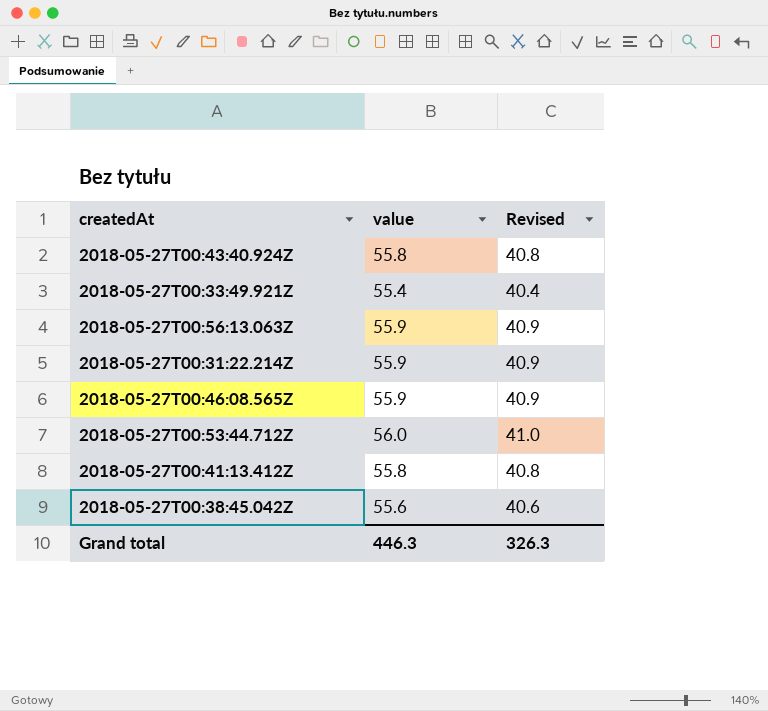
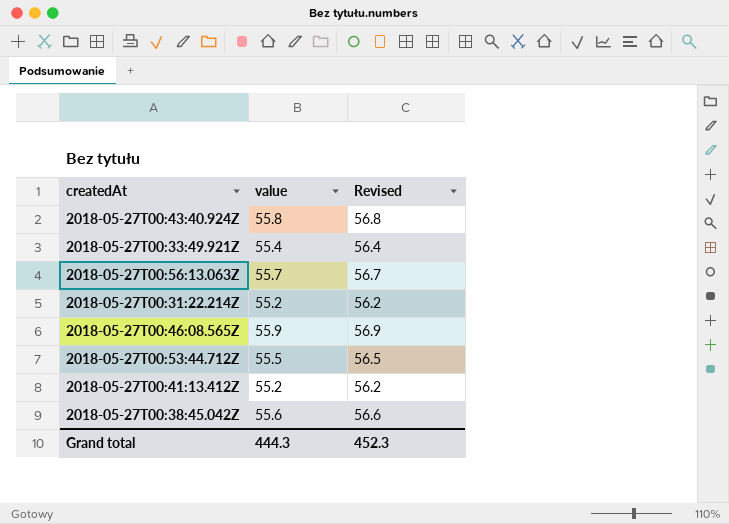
column Revised | formula: [value] - 15 -> [value] + 1
2018-05-27T00:56:13.063Z | value: 55.9 -> 55.7
2018-05-27T00:31:22.214Z | value: 55.9 -> 55.2
2018-05-27T00:53:44.712Z | value: 56.0 -> 55.5
2018-05-27T00:41:13.412Z | value: 55.8 -> 55.2
Grand total | value: 446.3 -> 444.3
Grand total | Revised: 326.3 -> 452.3

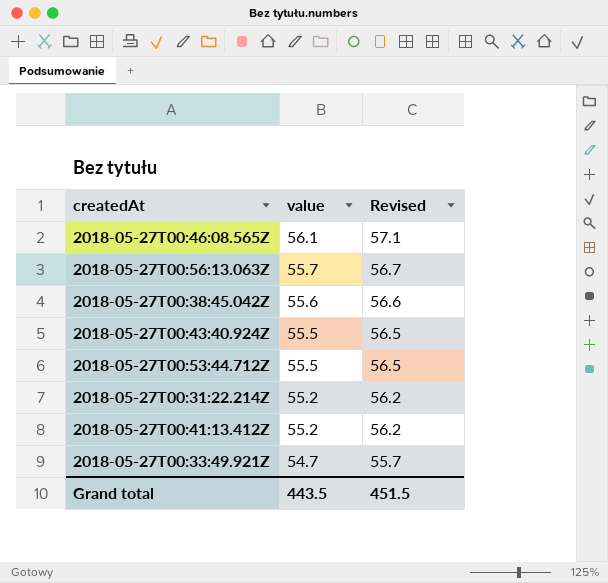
row order: none -> value descending
2018-05-27T00:46:08.565Z | value: 55.9 -> 56.1
2018-05-27T00:46:08.565Z | Revised: 56.9 -> 57.1
2018-05-27T00:43:40.924Z | value: 55.8 -> 55.5
2018-05-27T00:43:40.924Z | Revised: 56.8 -> 56.5
2018-05-27T00:33:49.921Z | value: 55.4 -> 54.7
2018-05-27T00:33:49.921Z | Revised: 56.4 -> 55.7
Grand total | value: 444.3 -> 443.5
Grand total | Revised: 452.3 -> 451.5

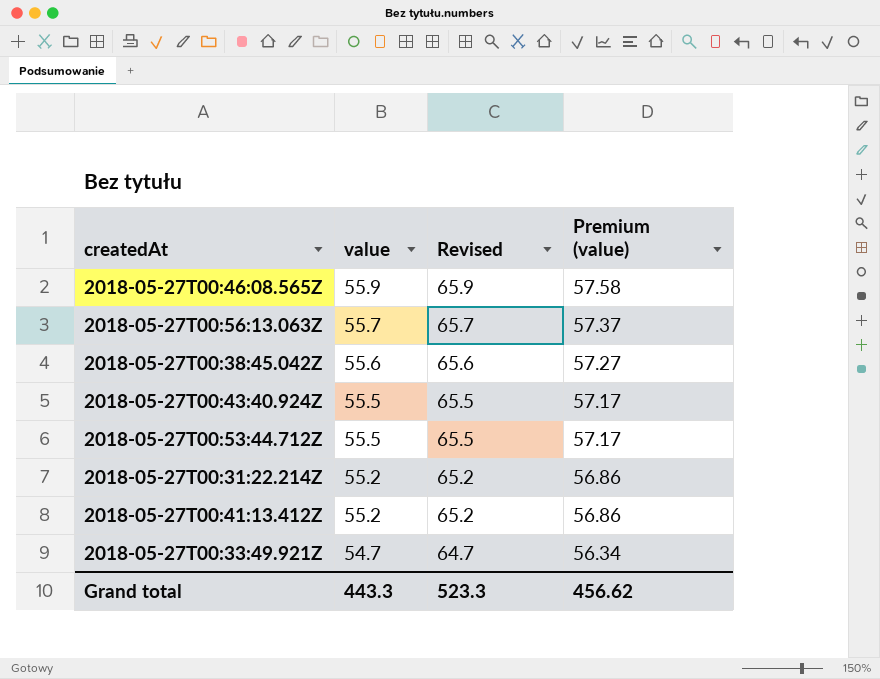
column Revised | formula: [value] + 1 -> [value] + 10
column Premium (value) | formula: none -> [value] * 1.03
2018-05-27T00:46:08.565Z | value: 56.1 -> 55.9
Grand total | value: 443.5 -> 443.3
Grand total | Revised: 451.5 -> 523.3

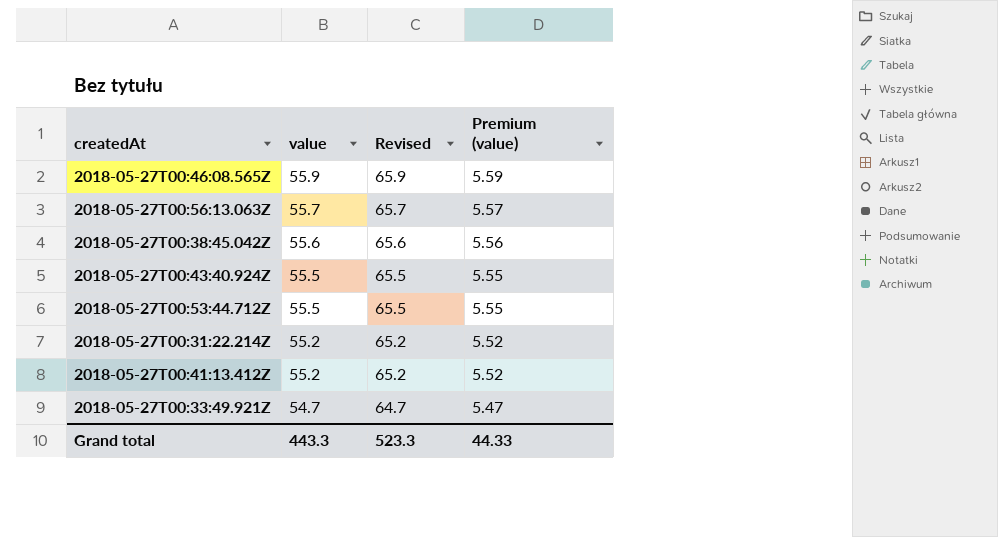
column Premium (value) | formula: [value] * 1.03 -> [value] * 0.1
Grand total | Premium (value): 456.62 -> 44.33

